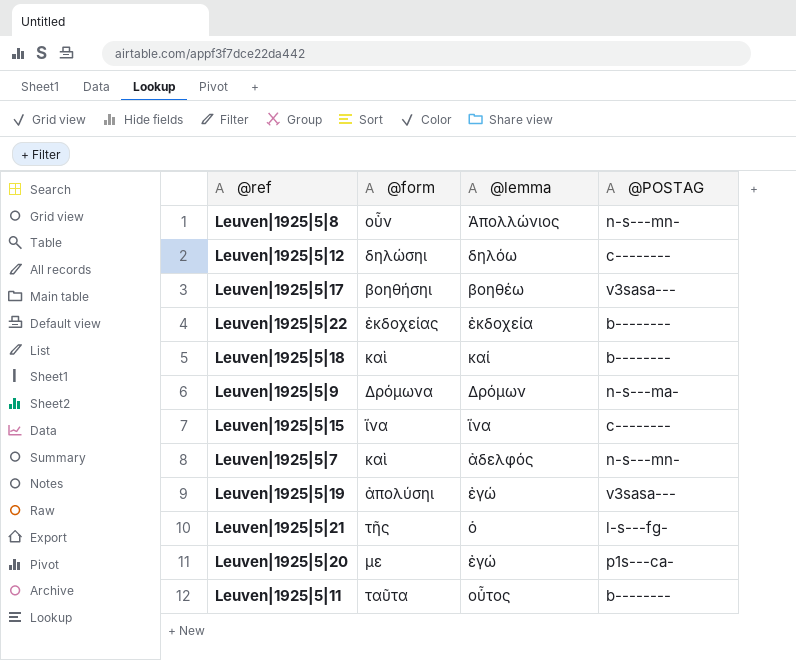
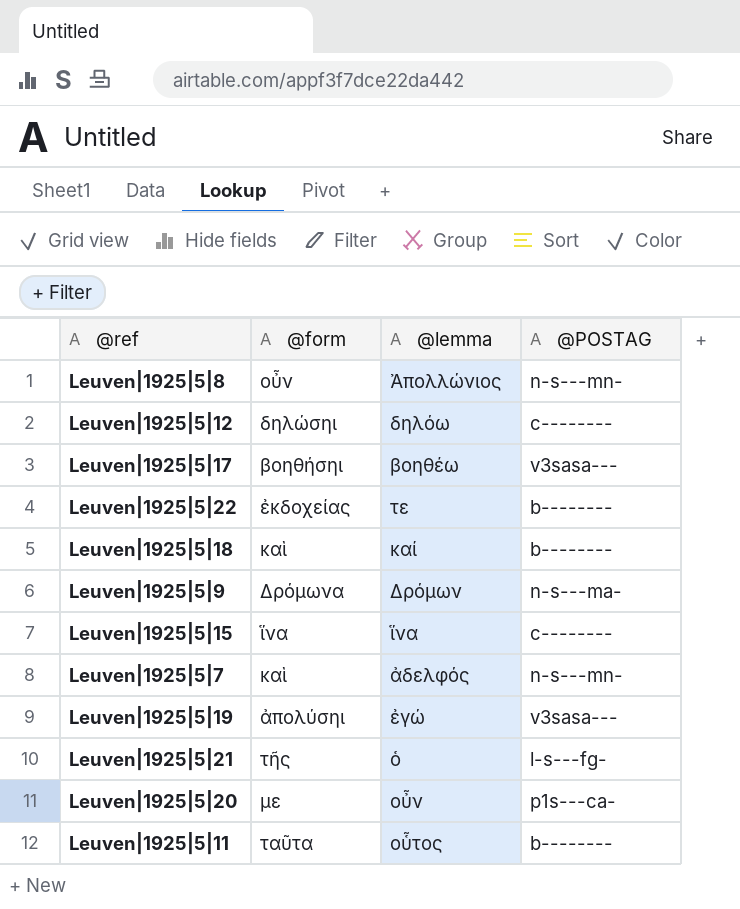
Leuven|1925|5|22 | @lemma: ἐκδοχεία -> τε
Leuven|1925|5|20 | @lemma: ἐγώ -> οὖν

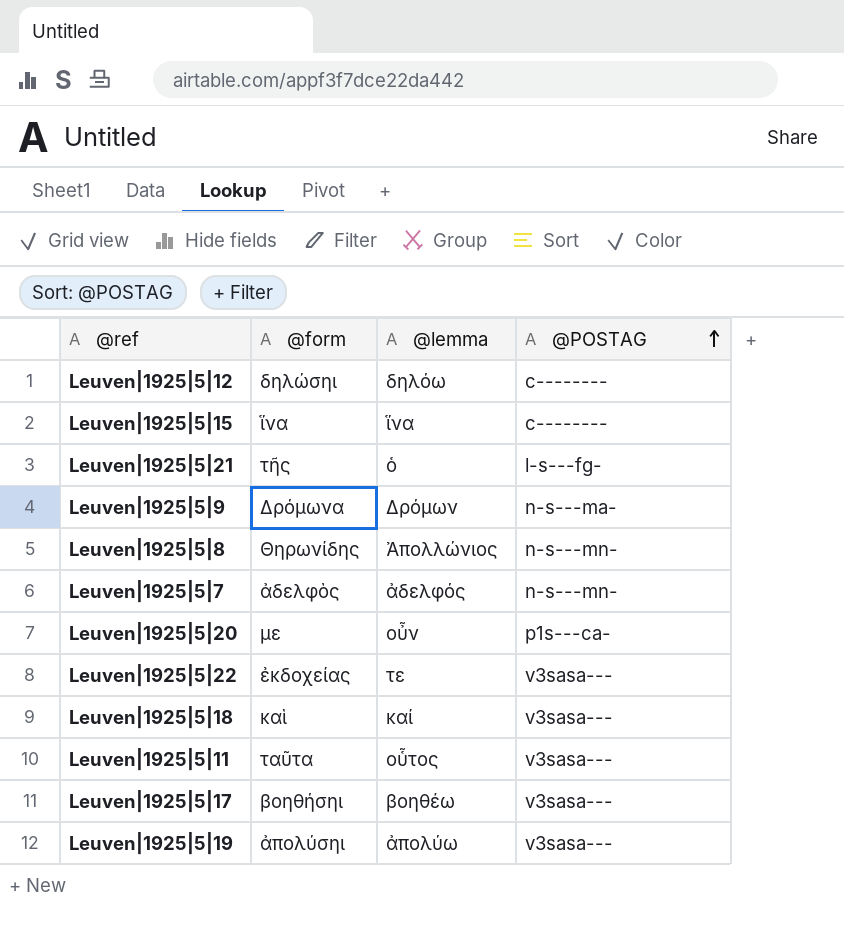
row order: none -> @POSTAG ascending
Leuven|1925|5|8 | @form: οὖν -> Θηρωνίδης
Leuven|1925|5|7 | @form: καὶ -> ἀδελφὸς
Leuven|1925|5|22 | @POSTAG: b-------- -> v3sasa---
Leuven|1925|5|18 | @POSTAG: b-------- -> v3sasa---
Leuven|1925|5|11 | @POSTAG: b-------- -> v3sasa---
Leuven|1925|5|19 | @lemma: ἐγώ -> ἀπολύω

